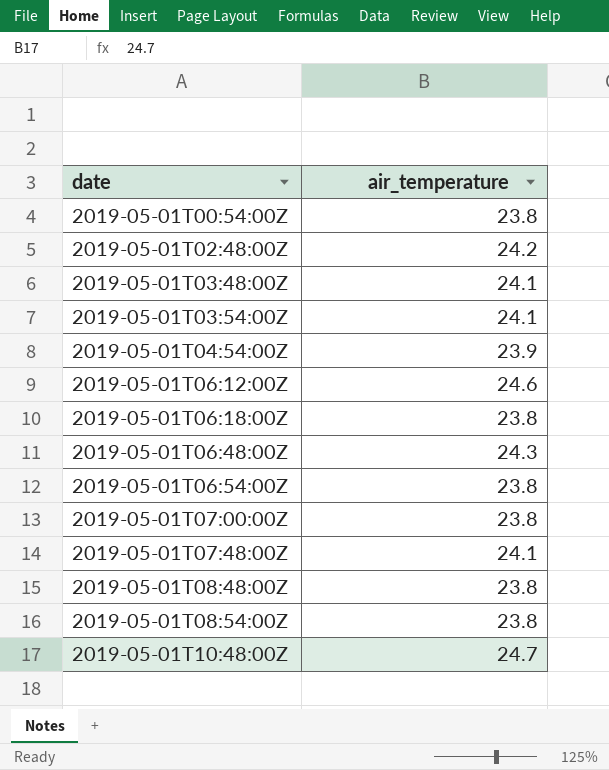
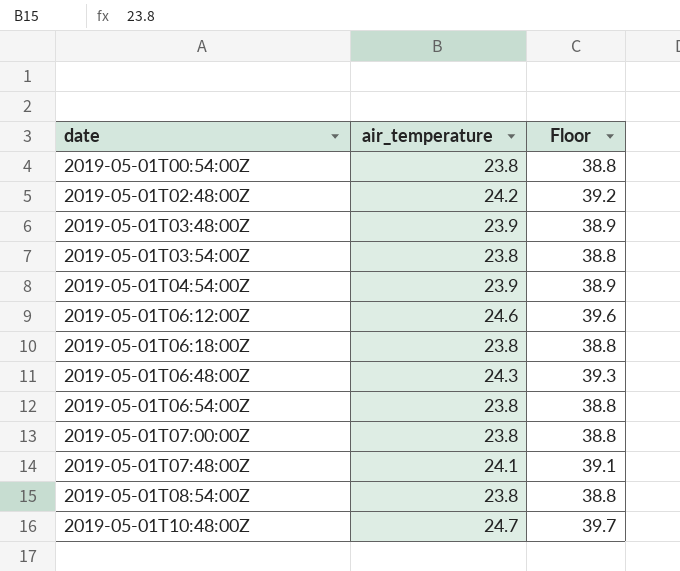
column Floor | formula: none -> [air_temperature] + 15
row 2019-05-01T08:48:00Z: 23.8 -> none
2019-05-01T03:48:00Z | air_temperature: 24.1 -> 23.9
2019-05-01T03:54:00Z | air_temperature: 24.1 -> 23.8

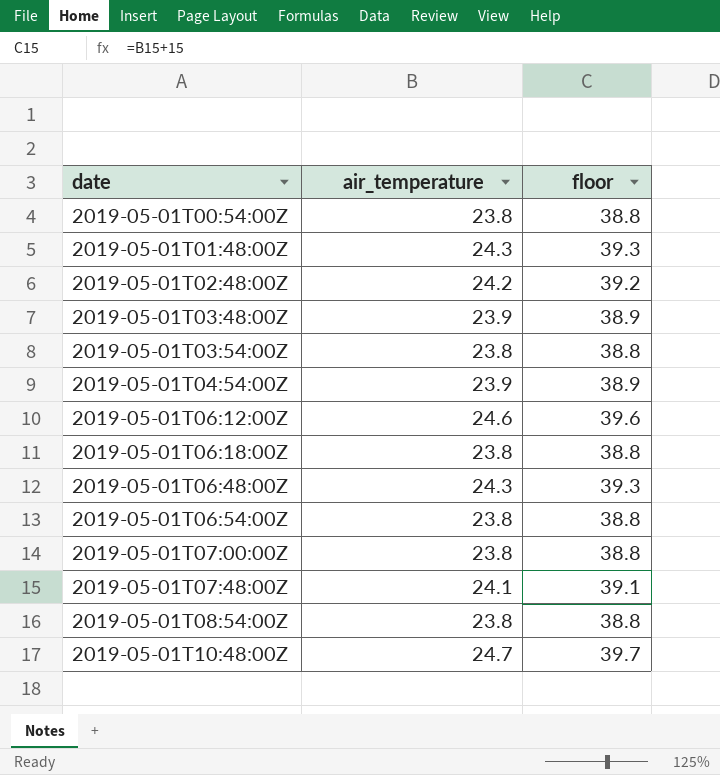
column name: Floor -> floor
row 2019-05-01T01:48:00Z: none -> 24.3 | 39.3

